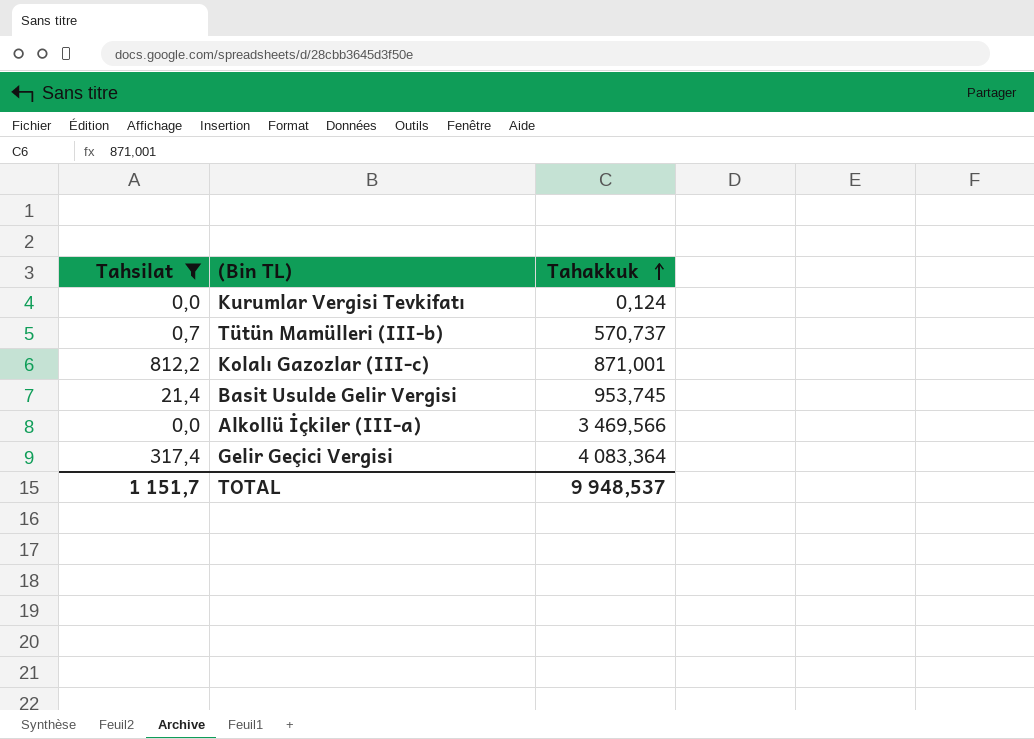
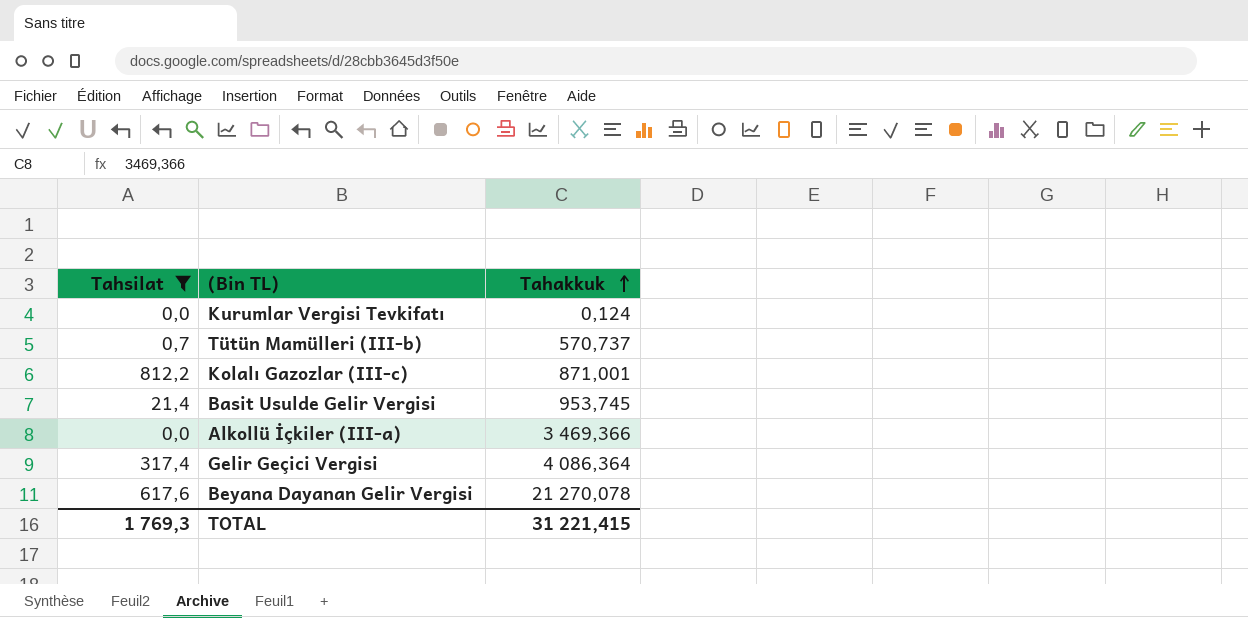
Alkollü İçkiler (III-a) | Tahakkuk: 3 469,566 -> 3 469,366
Gelir Geçici Vergisi | Tahakkuk: 4 083,364 -> 4 086,364
row Beyana Dayanan Gelir Vergisi: none -> 617,6 | 21 270,078
TOTAL | Tahsilat: 1 151,7 -> 1 769,3
TOTAL | Tahakkuk: 9 948,537 -> 31 221,415

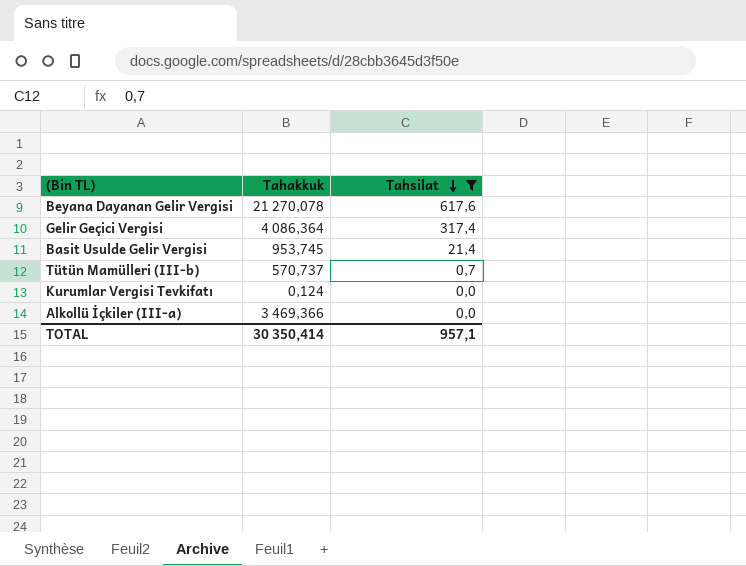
row order: Tahakkuk ascending -> Tahsilat descending
column Tahsilat | position: 1 -> 3
row Kolalı Gazozlar (III-c): 812,2 | 871,001 -> none
TOTAL | Tahakkuk: 31 221,415 -> 30 350,414
TOTAL | Tahsilat: 1 769,3 -> 957,1

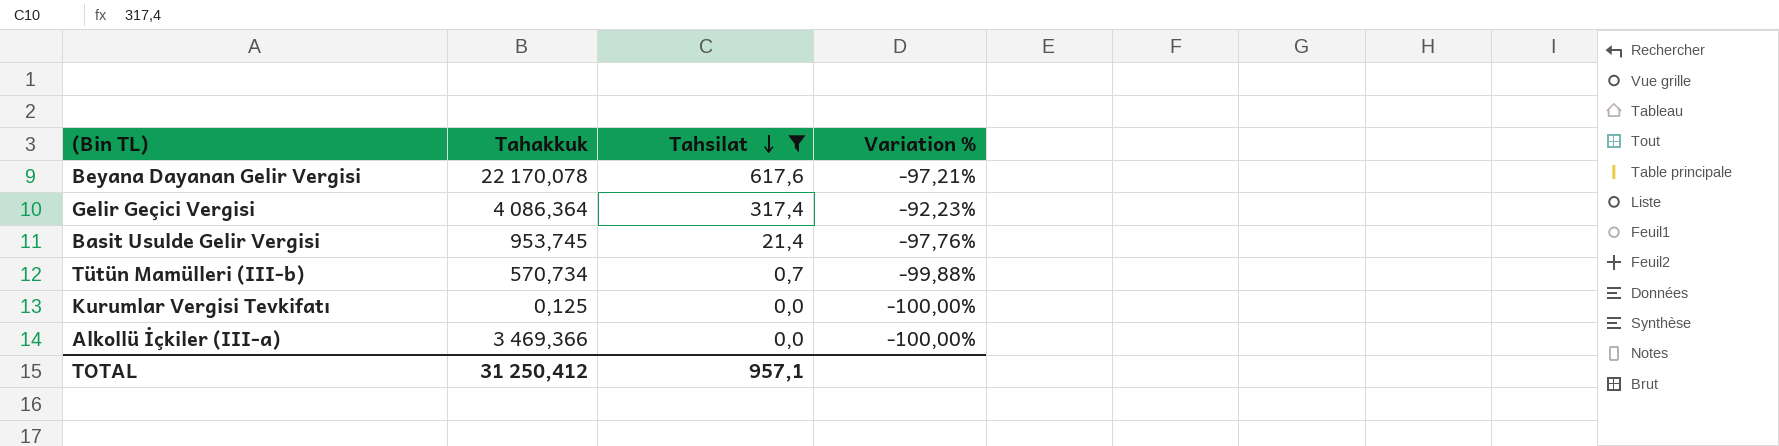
column Variation % | formula: none -> ([Tahsilat] - [Tahakkuk]) / [Tahakkuk]
Beyana Dayanan Gelir Vergisi | Tahakkuk: 21 270,078 -> 22 170,078
Tütün Mamülleri (III-b) | Tahakkuk: 570,737 -> 570,734
Kurumlar Vergisi Tevkifatı | Tahakkuk: 0,124 -> 0,125
TOTAL | Tahakkuk: 30 350,414 -> 31 250,412

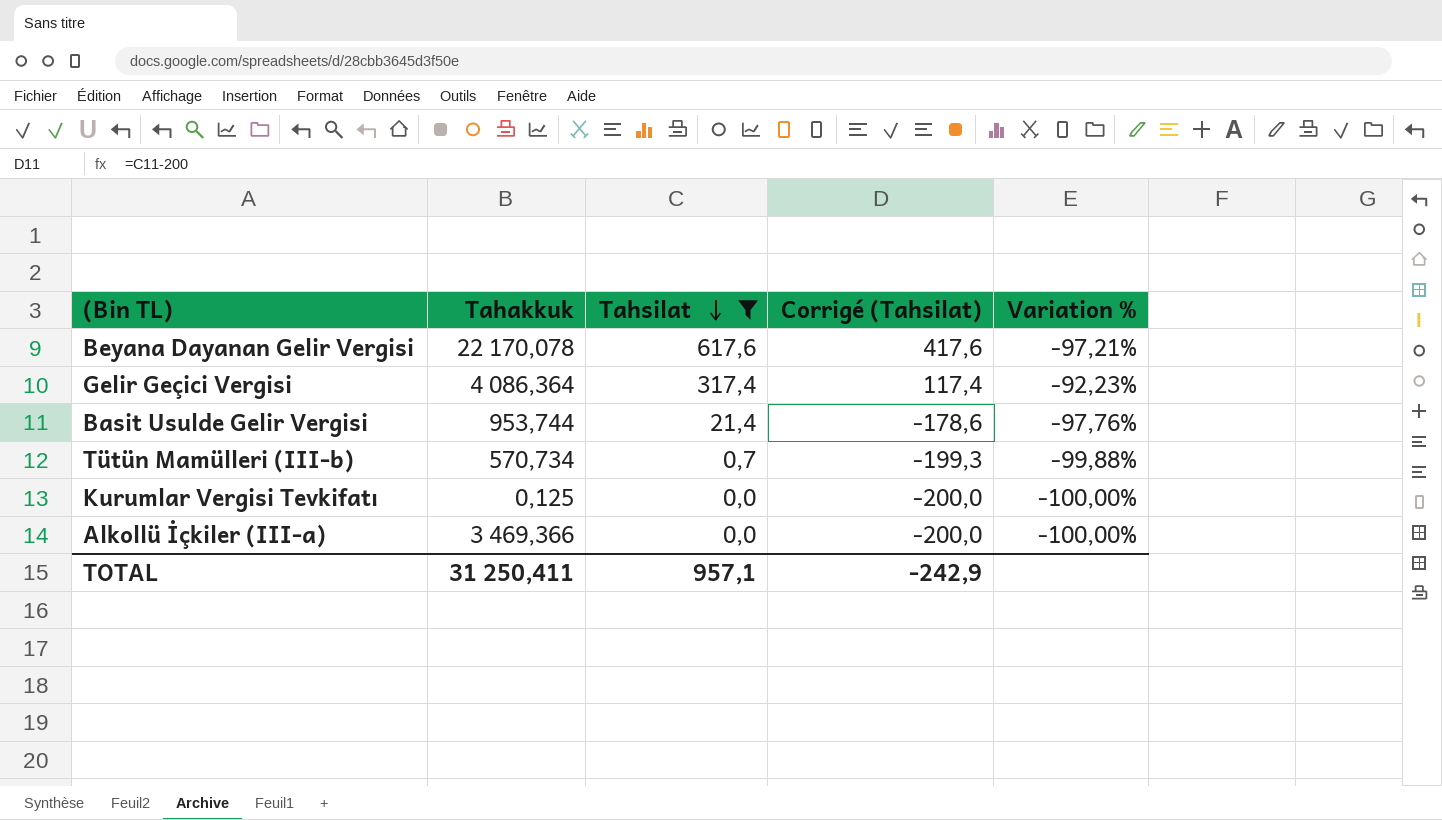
column Corrigé (Tahsilat) | formula: none -> [Tahsilat] - 200
Basit Usulde Gelir Vergisi | Tahakkuk: 953,745 -> 953,744
TOTAL | Tahakkuk: 31 250,412 -> 31 250,411

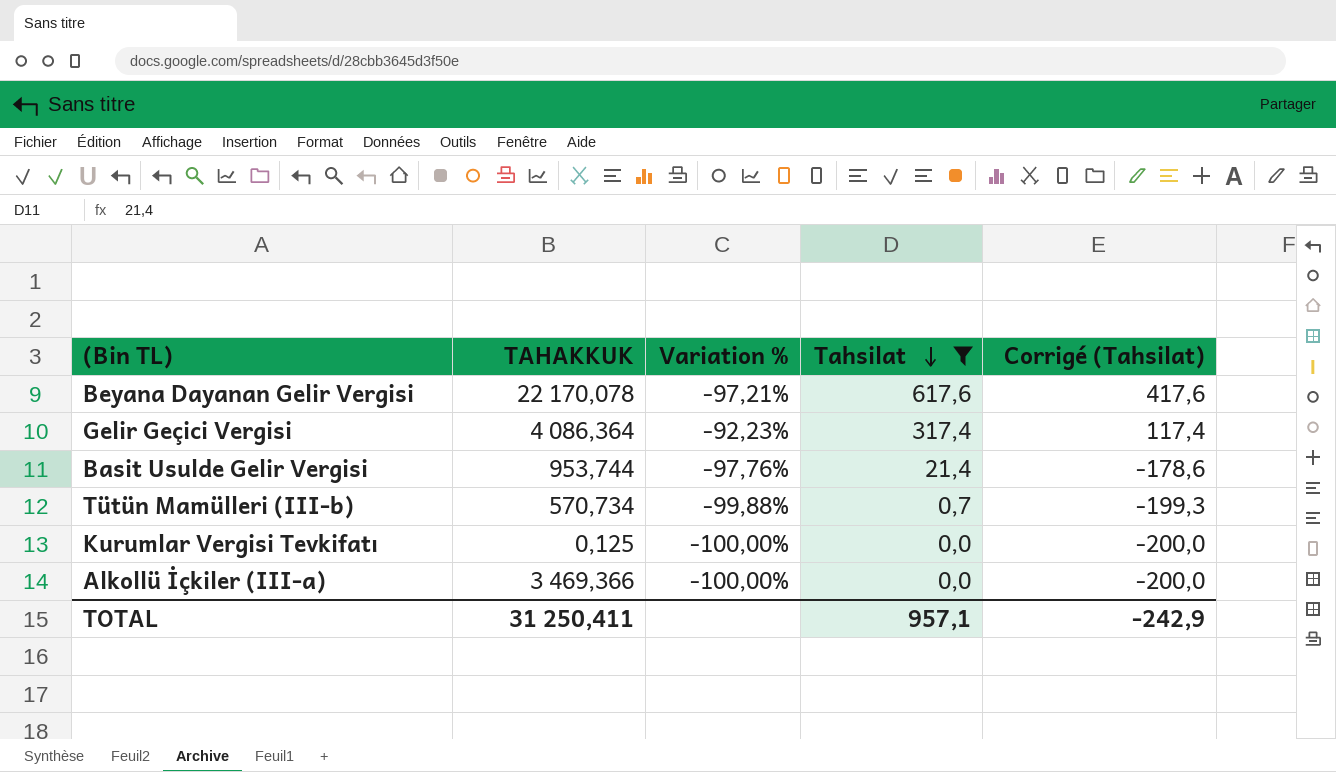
column name: Tahakkuk -> TAHAKKUK
column Variation % | position: 5 -> 3

